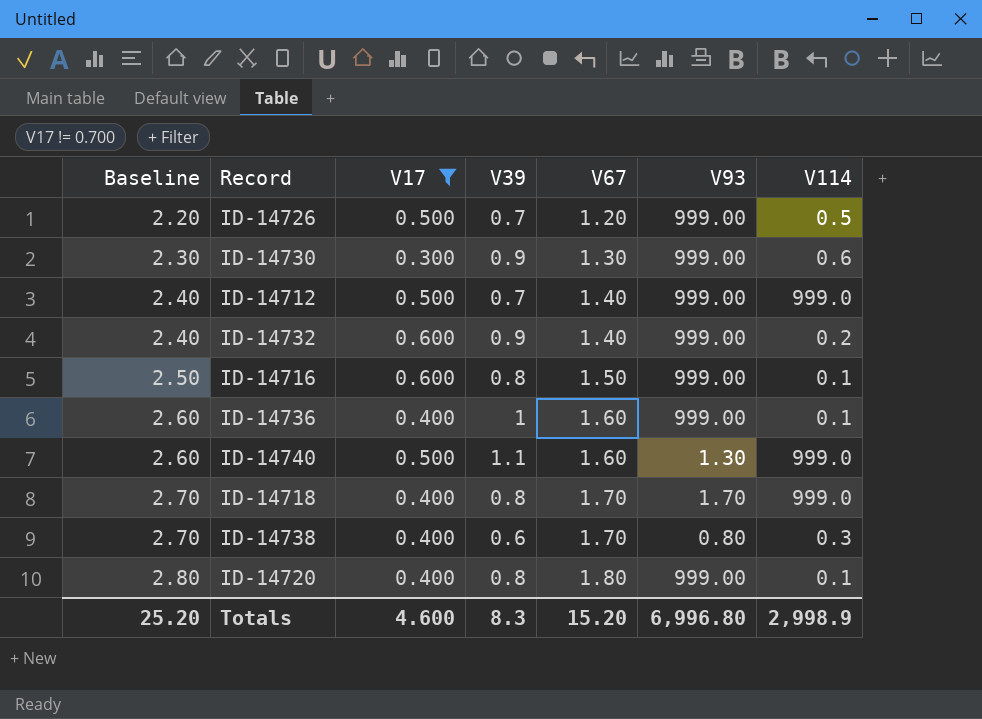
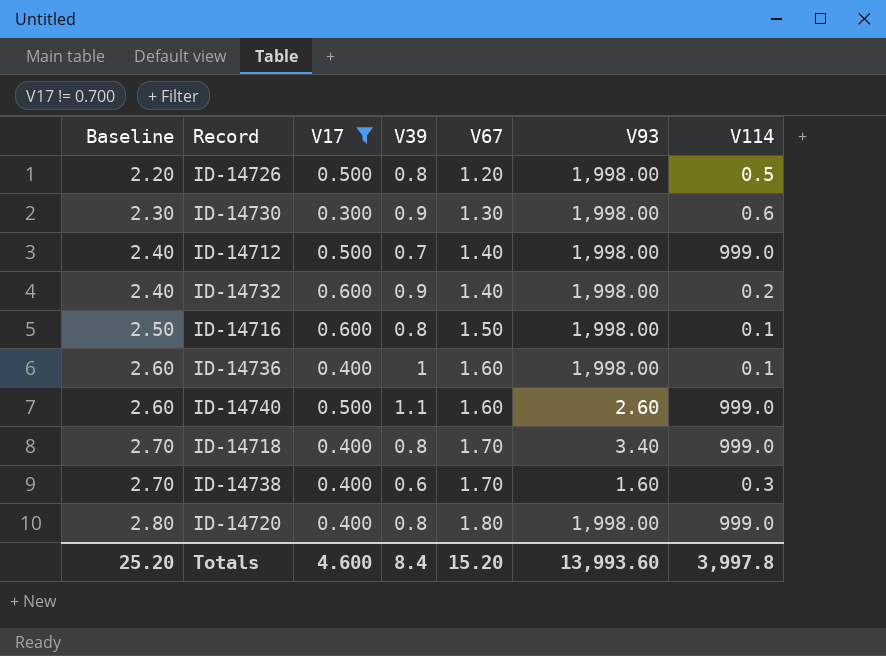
ID-14726 | V39: 0.7 -> 0.8
ID-14726 | V93: 999.00 -> 1,998.00
ID-14730 | V93: 999.00 -> 1,998.00
ID-14712 | V93: 999.00 -> 1,998.00
ID-14732 | V93: 999.00 -> 1,998.00
ID-14716 | V93: 999.00 -> 1,998.00
ID-14736 | V93: 999.00 -> 1,998.00
ID-14740 | V93: 1.30 -> 2.60
ID-14718 | V93: 1.70 -> 3.40
ID-14738 | V93: 0.80 -> 1.60
ID-14720 | V93: 999.00 -> 1,998.00
ID-14720 | V114: 0.1 -> 999.0
Totals | V39: 8.3 -> 8.4
Totals | V93: 6,996.80 -> 13,993.60
Totals | V114: 2,998.9 -> 3,997.8

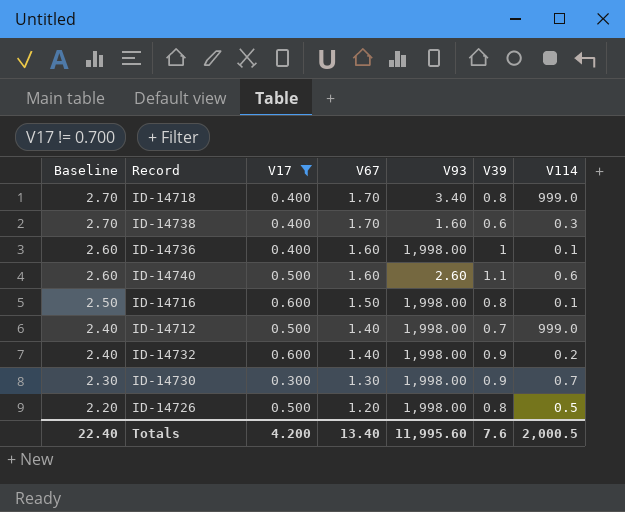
row order: Baseline ascending -> Baseline descending
column V39 | position: 4 -> 6
row ID-14720: 2.80 | 0.400 | 0.8 | 1.80 | 1,998.00 | 999.0 -> none
ID-14740 | V114: 999.0 -> 0.6
ID-14730 | V114: 0.6 -> 0.7
Totals | Baseline: 25.20 -> 22.40
Totals | V17: 4.600 -> 4.200
Totals | V67: 15.20 -> 13.40
Totals | V93: 13,993.60 -> 11,995.60
Totals | V39: 8.4 -> 7.6
Totals | V114: 3,997.8 -> 2,000.5

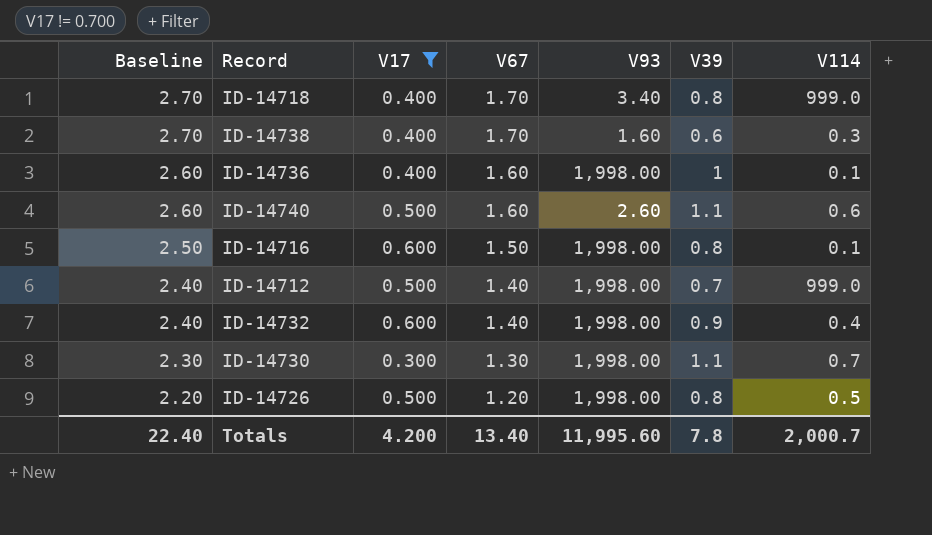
ID-14732 | V114: 0.2 -> 0.4
ID-14730 | V39: 0.9 -> 1.1
Totals | V39: 7.6 -> 7.8
Totals | V114: 2,000.5 -> 2,000.7

